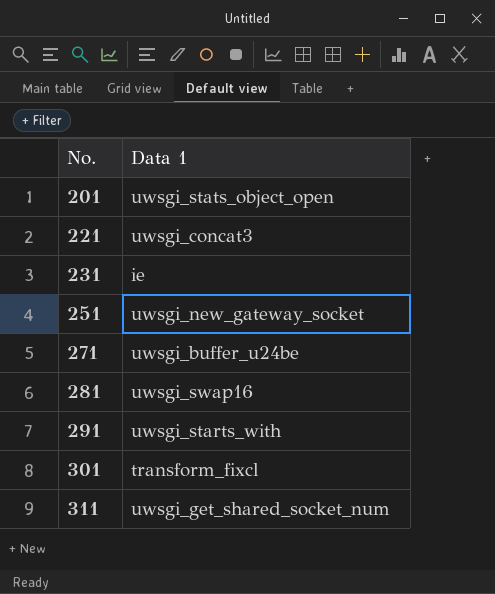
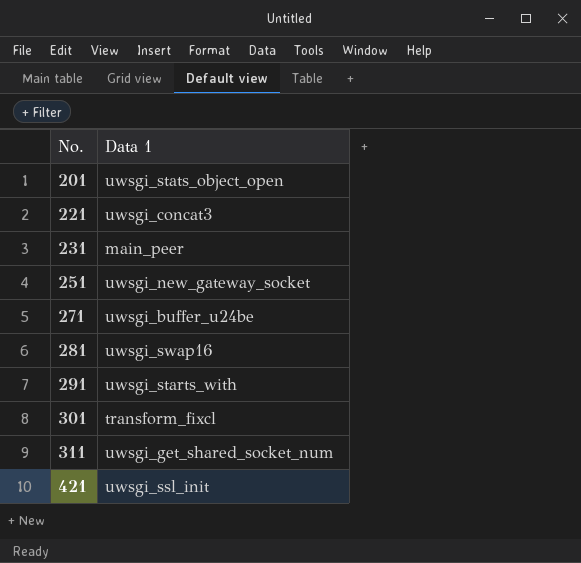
231 | Data 1: ie -> main_peer
row 421: none -> uwsgi_ssl_init

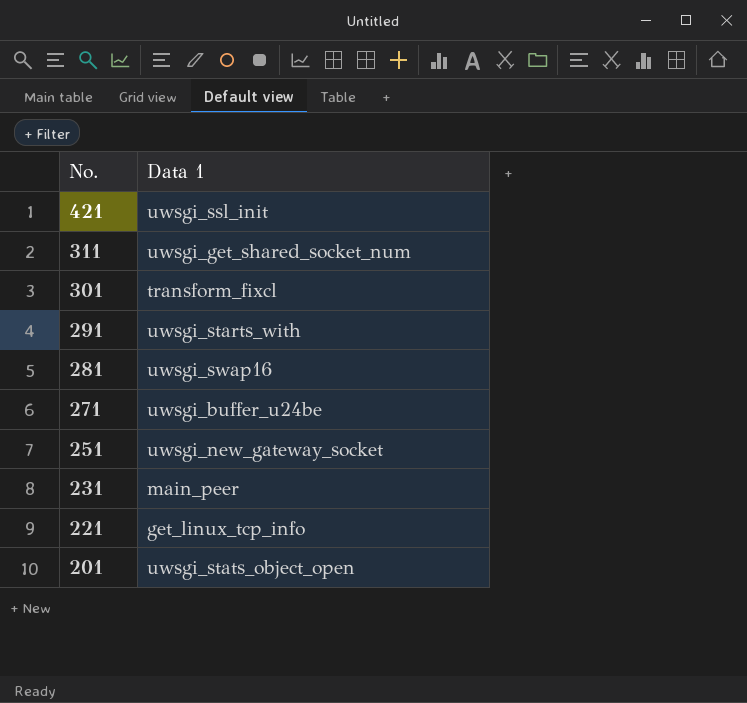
row order: No. ascending -> No. descending
221 | Data 1: uwsgi_concat3 -> get_linux_tcp_info

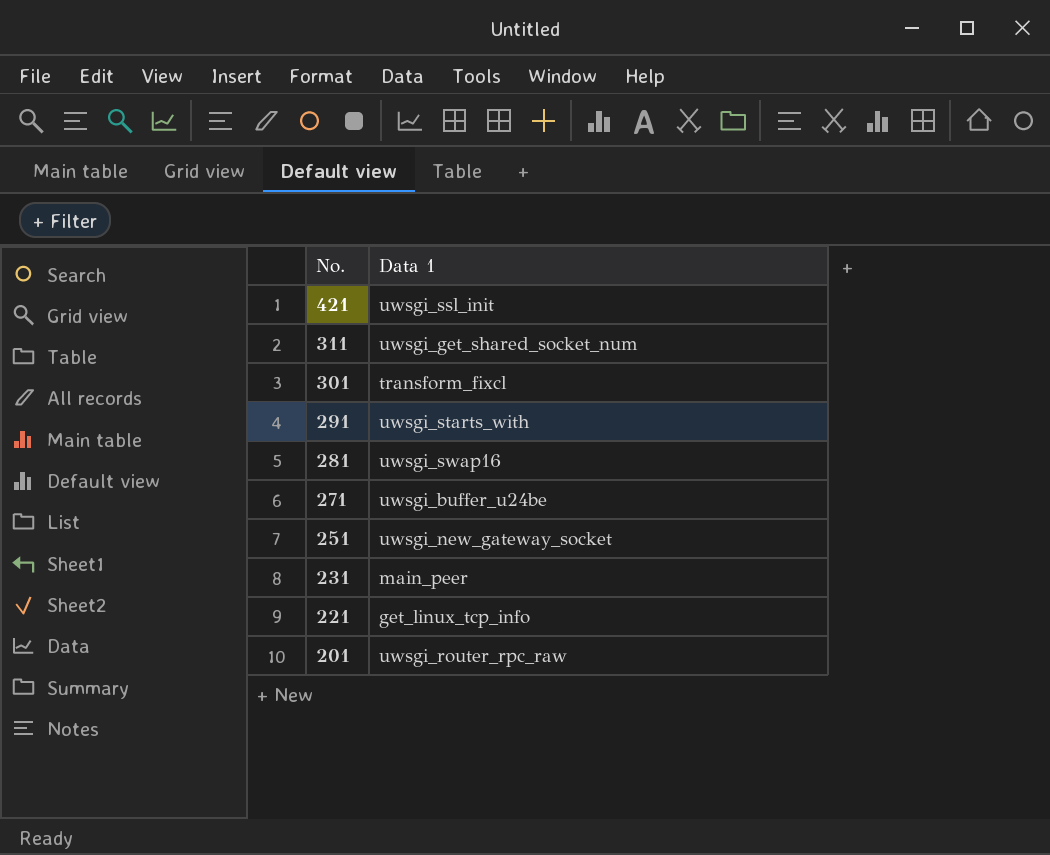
201 | Data 1: uwsgi_stats_object_open -> uwsgi_router_rpc_raw

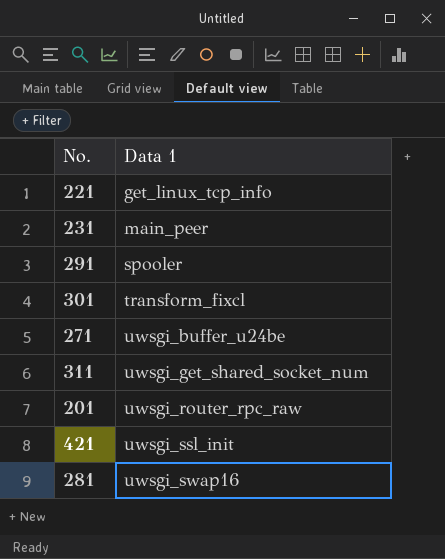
row order: No. descending -> Data 1 ascending
row 251: uwsgi_new_gateway_socket -> none
291 | Data 1: uwsgi_starts_with -> spooler

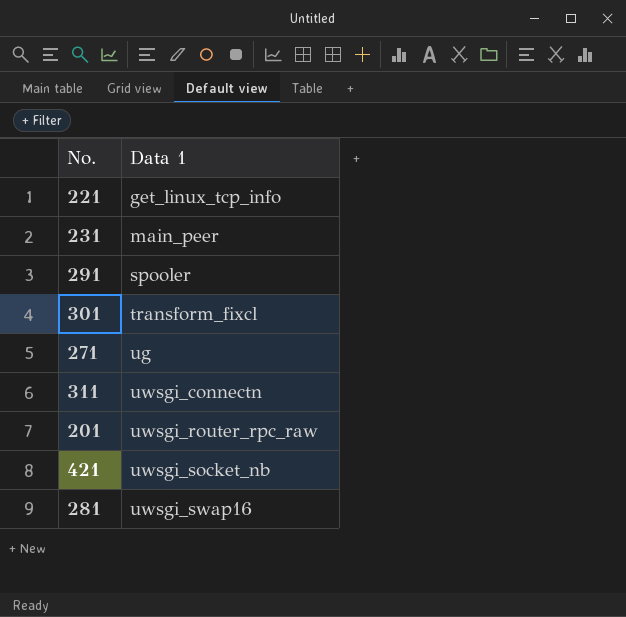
271 | Data 1: uwsgi_buffer_u24be -> ug
311 | Data 1: uwsgi_get_shared_socket_num -> uwsgi_connectn
421 | Data 1: uwsgi_ssl_init -> uwsgi_socket_nb

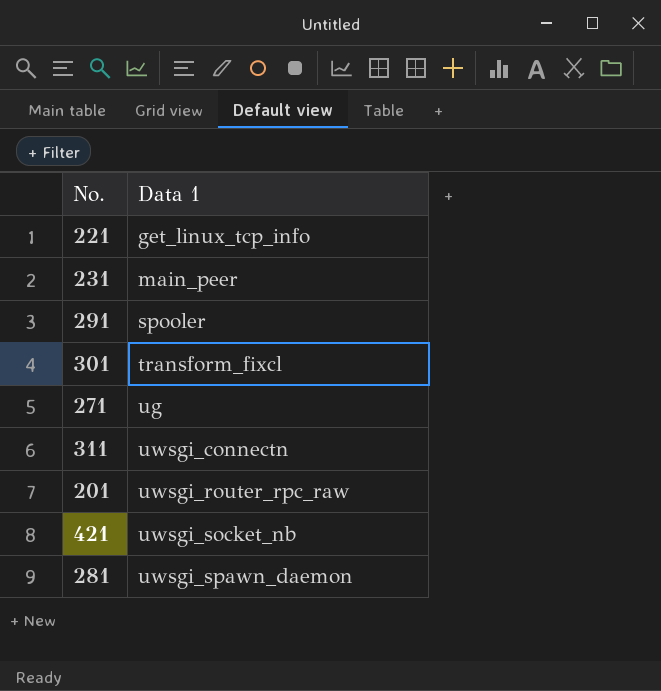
281 | Data 1: uwsgi_swap16 -> uwsgi_spawn_daemon

